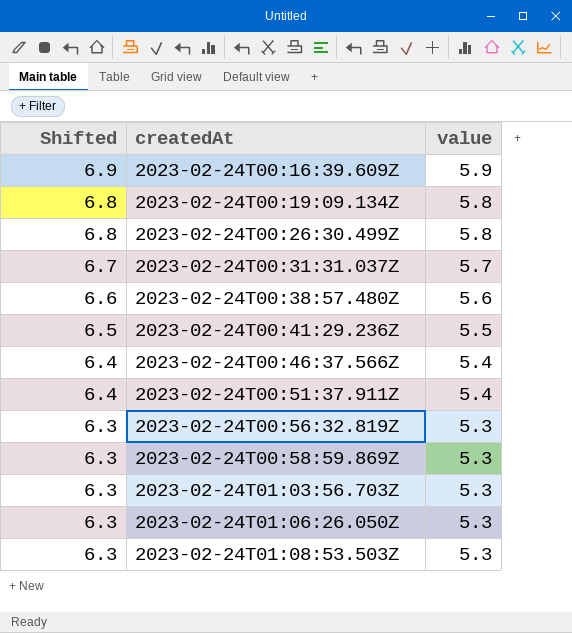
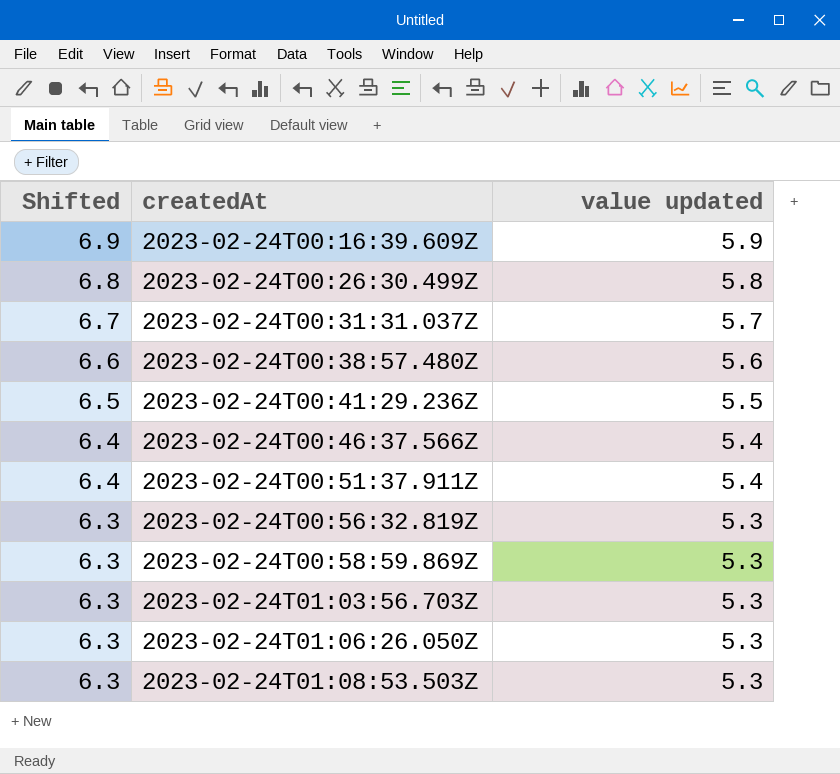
column name: value -> value updated
row 2023-02-24T00:19:09.134Z: 6.8 | 5.8 -> none

